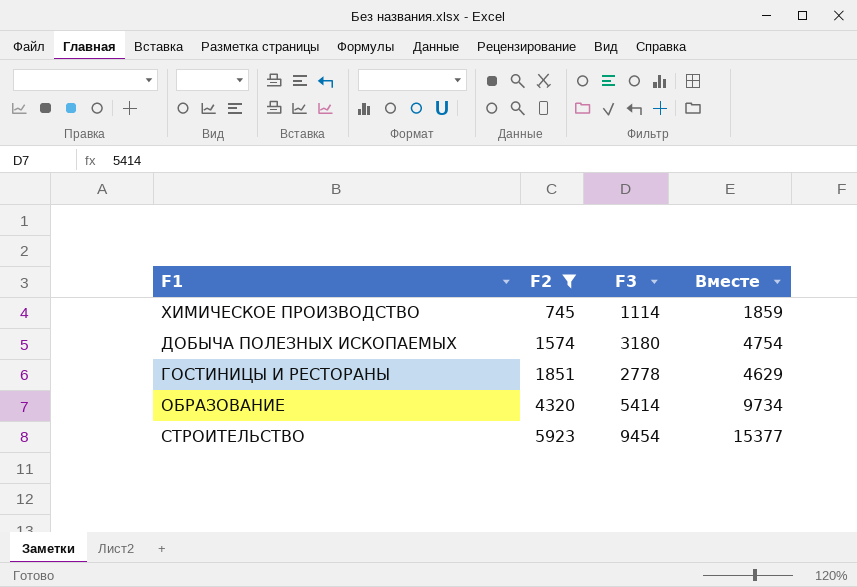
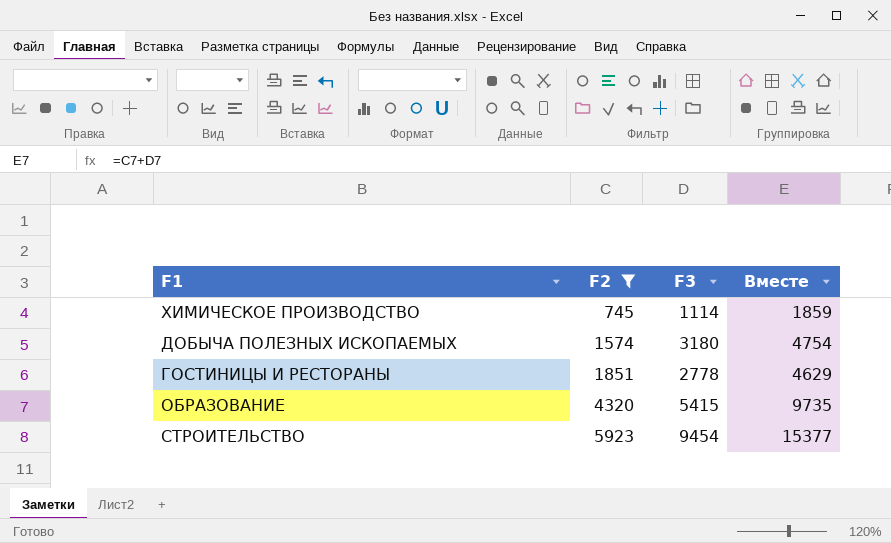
ОБРАЗОВАНИЕ | F3: 5414 -> 5415
ОБРАЗОВАНИЕ | Вместе: 9734 -> 9735

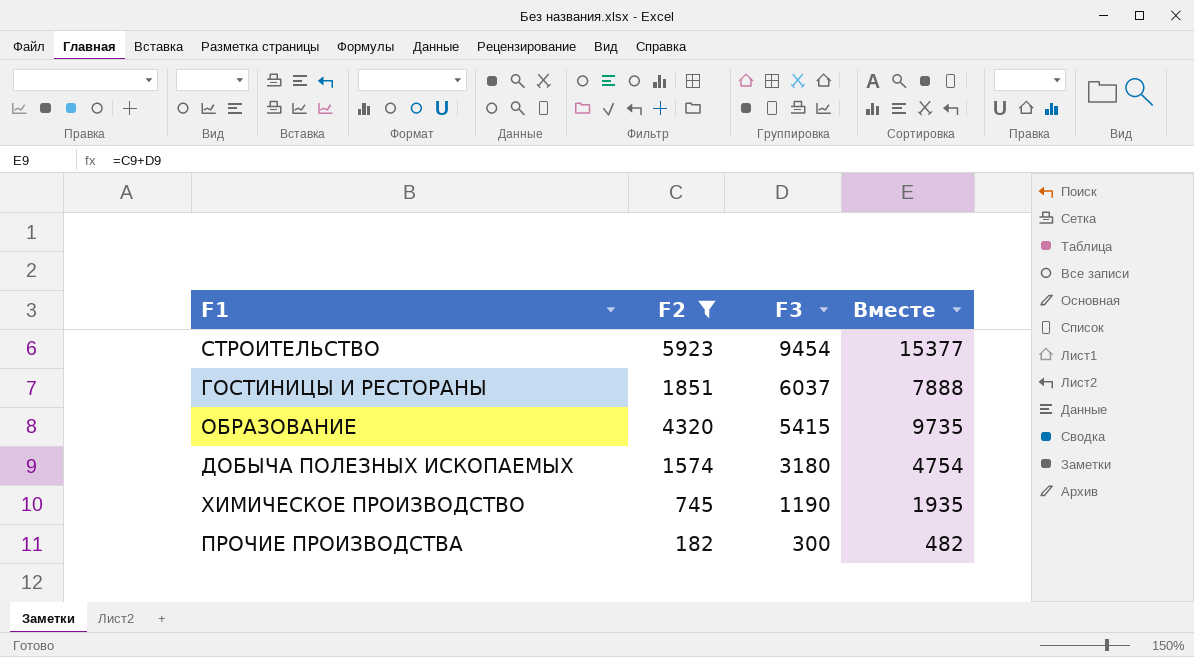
row order: F2 ascending -> F3 descending
ГОСТИНИЦЫ И РЕСТОРАНЫ | F3: 2778 -> 6037
ГОСТИНИЦЫ И РЕСТОРАНЫ | Вместе: 4629 -> 7888
ХИМИЧЕСКОЕ ПРОИЗВОДСТВО | F3: 1114 -> 1190
ХИМИЧЕСКОЕ ПРОИЗВОДСТВО | Вместе: 1859 -> 1935
row ПРОЧИЕ ПРОИЗВОДСТВА: none -> 182 | 300 | 482

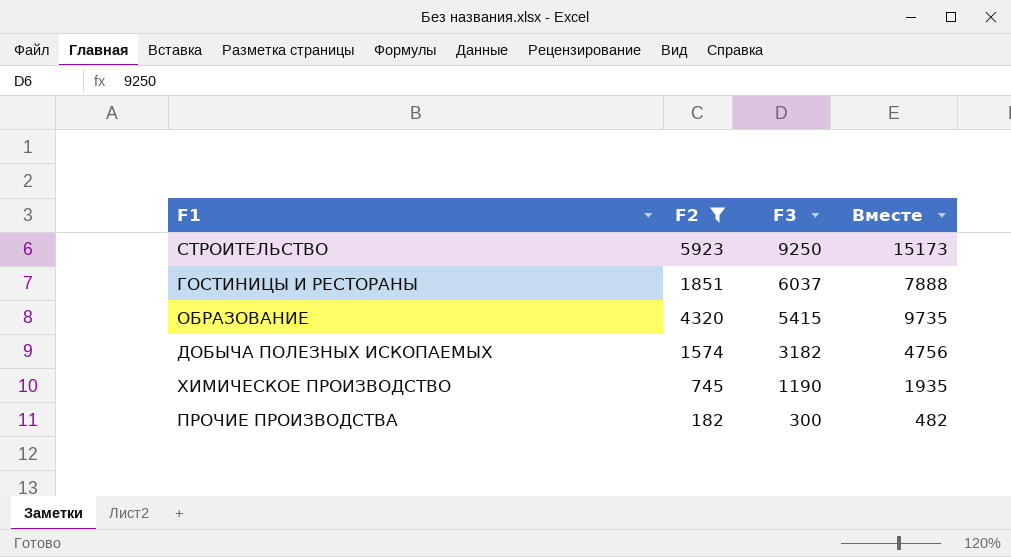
СТРОИТЕЛЬСТВО | F3: 9454 -> 9250
СТРОИТЕЛЬСТВО | Вместе: 15377 -> 15173
ДОБЫЧА ПОЛЕЗНЫХ ИСКОПАЕМЫХ | F3: 3180 -> 3182
ДОБЫЧА ПОЛЕЗНЫХ ИСКОПАЕМЫХ | Вместе: 4754 -> 4756

